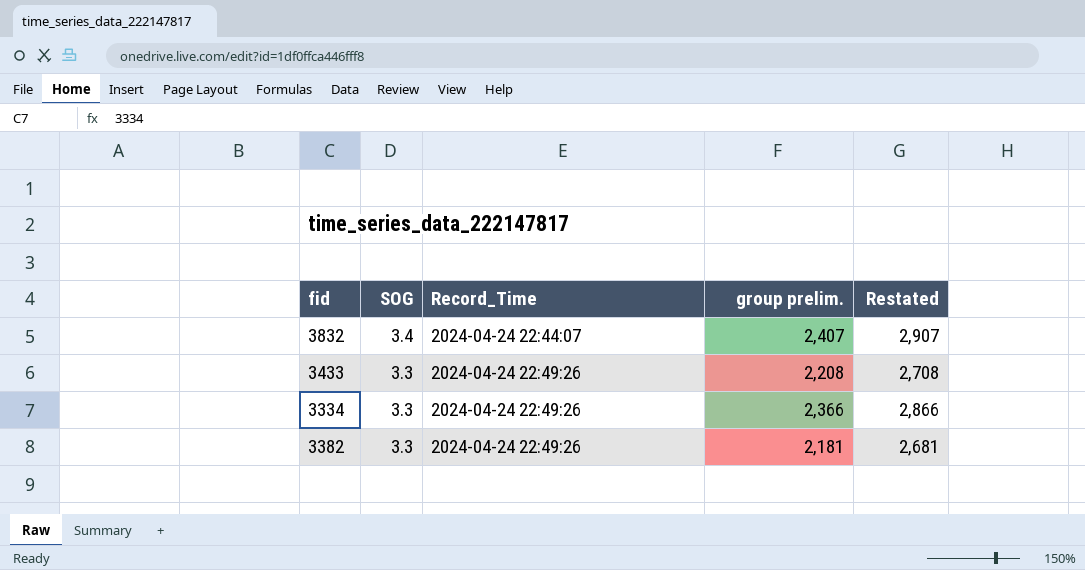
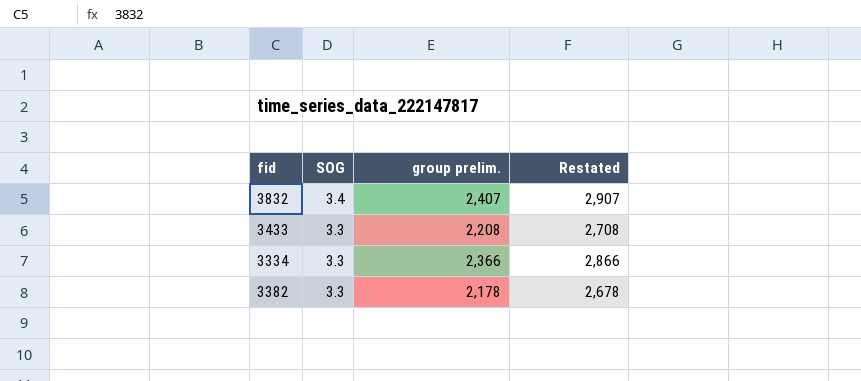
column Record_Time | position: 3 -> none
3382 | group prelim.: 2,181 -> 2,178
3382 | Restated: 2,681 -> 2,678

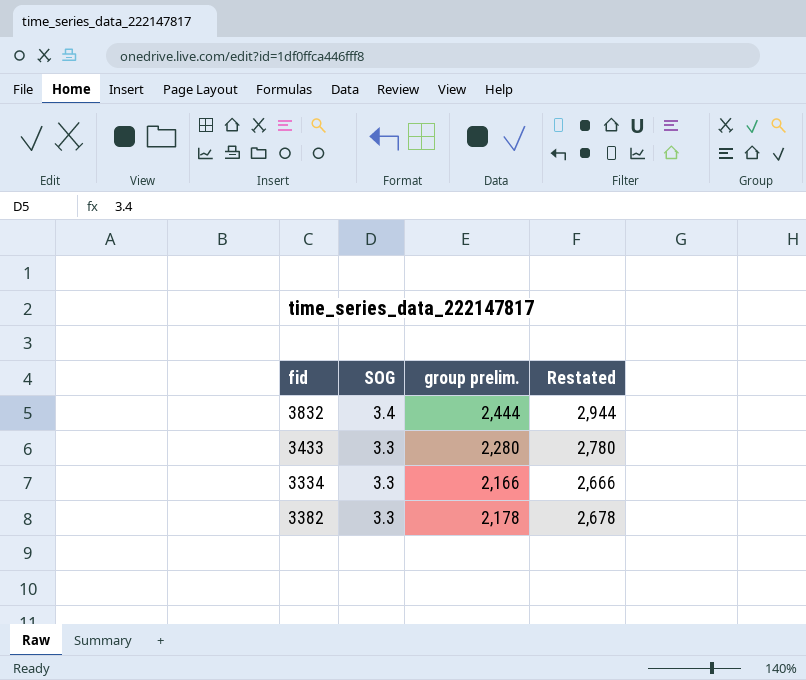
3832 | group prelim.: 2,407 -> 2,444
3832 | Restated: 2,907 -> 2,944
3433 | group prelim.: 2,208 -> 2,280
3433 | Restated: 2,708 -> 2,780
3334 | group prelim.: 2,366 -> 2,166
3334 | Restated: 2,866 -> 2,666

